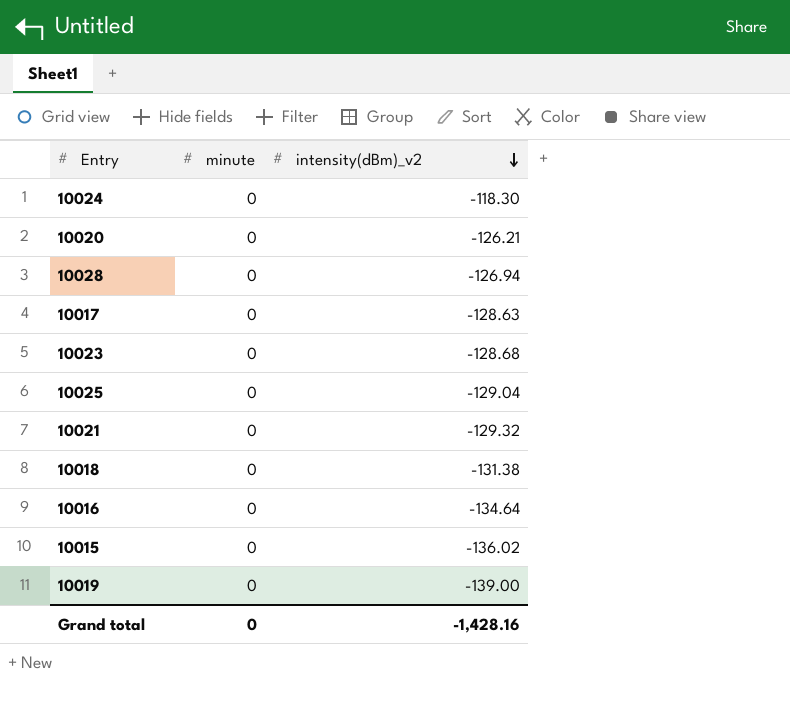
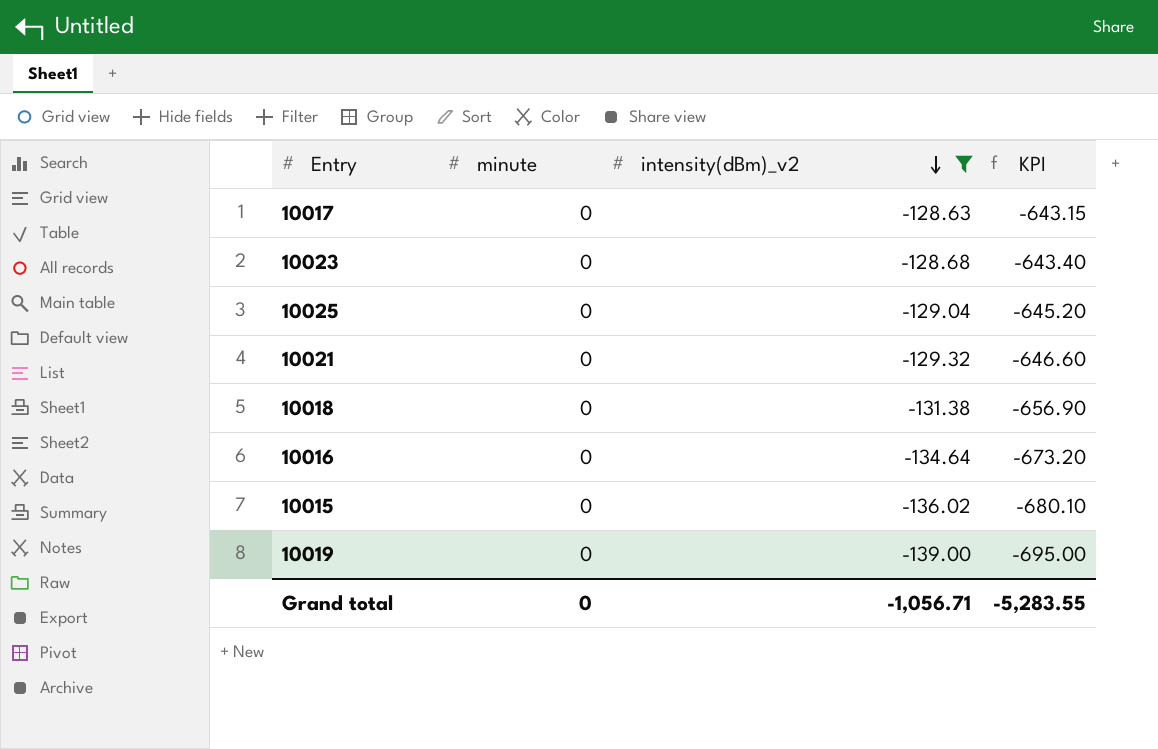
filter: none -> intensity(dBm)_v2 <= -128.63
column KPI | formula: none -> [intensity(dBm)_v2] * 5
Grand total | intensity(dBm)_v2: -1,428.16 -> -1,056.71

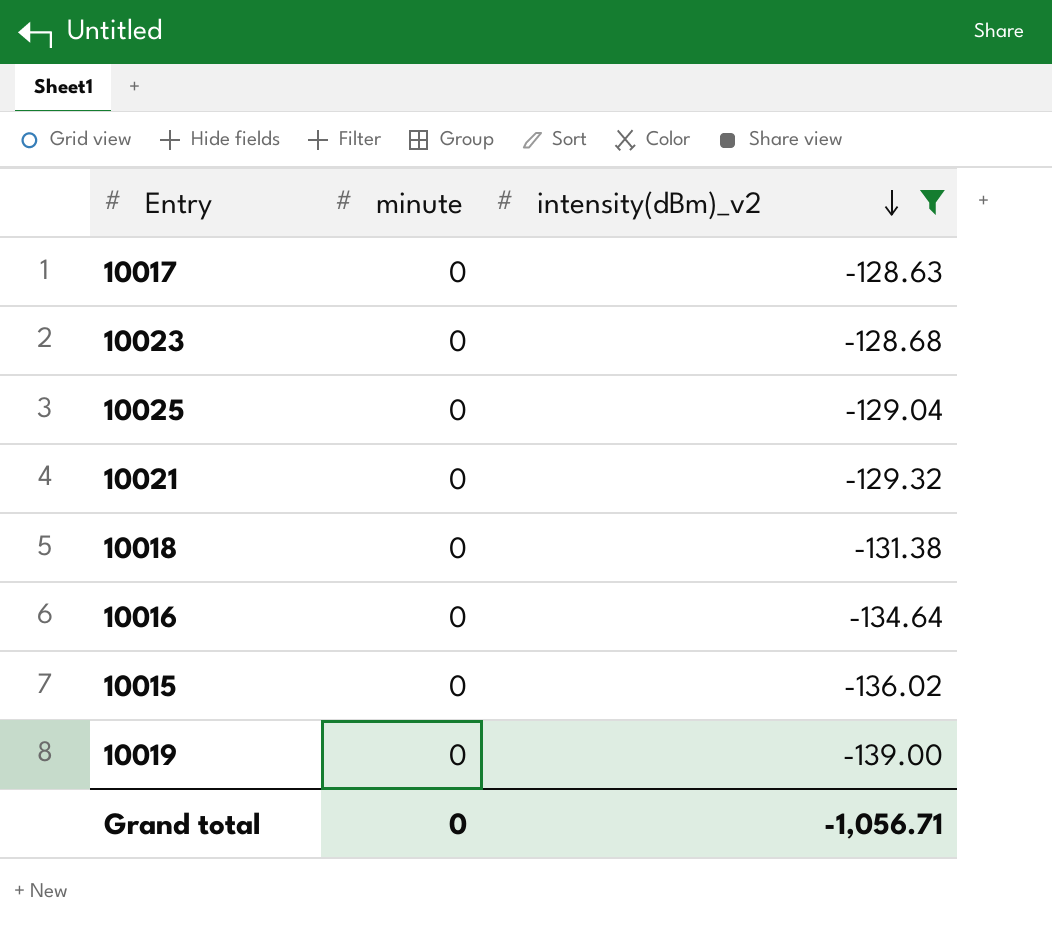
column KPI | formula: [intensity(dBm)_v2] * 5 -> none

